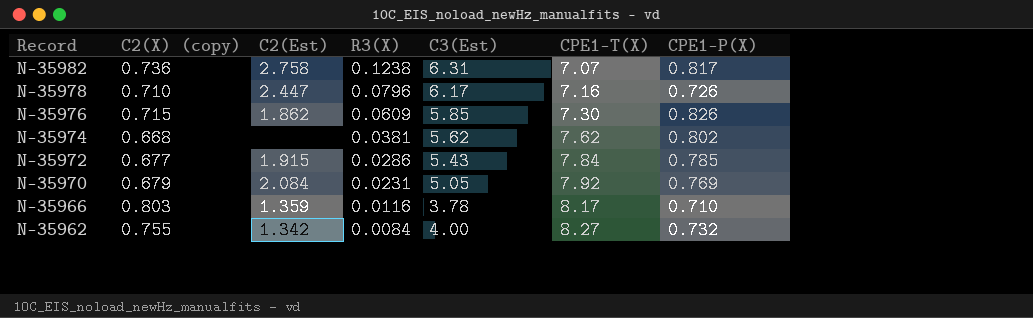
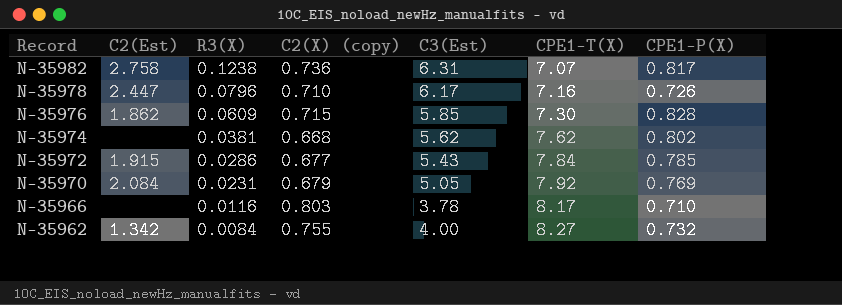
column C2(X) (copy) | position: 2 -> 4
N-35976 | CPE1-P(X): 0.826 -> 0.828
N-35966 | C2(Est): 1.359 -> none

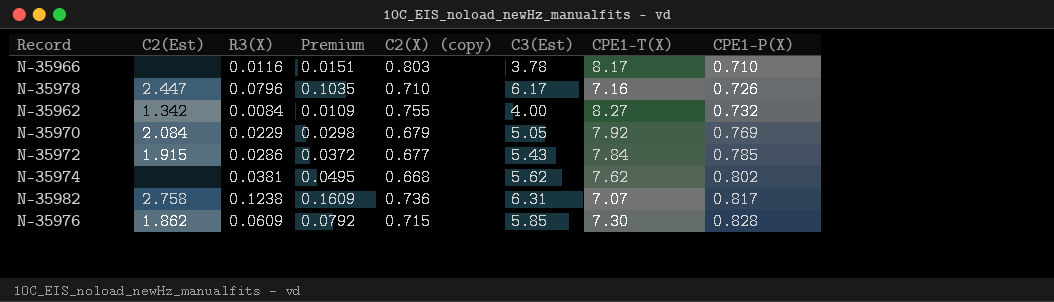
row order: Record descending -> CPE1-P(X) ascending
column Premium | formula: none -> [R3(X)] * 1.3
N-35970 | R3(X): 0.0231 -> 0.0229

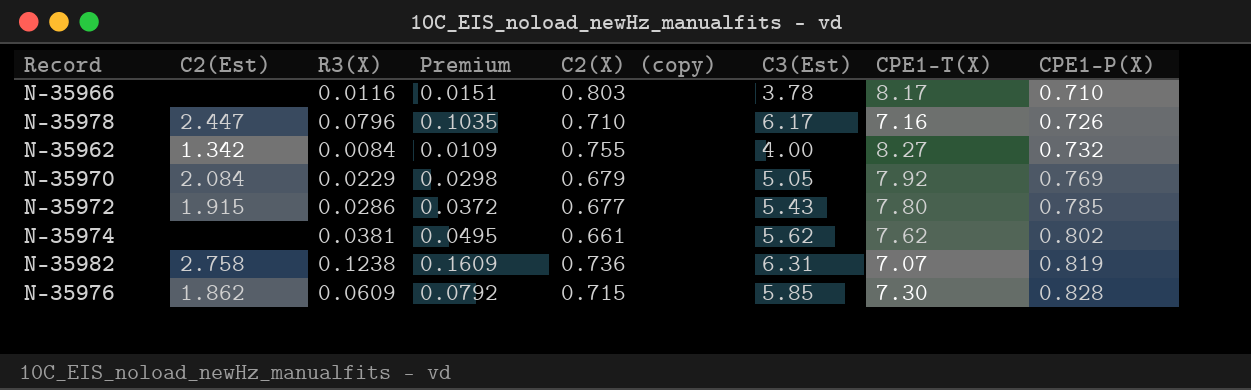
N-35972 | CPE1-T(X): 7.84 -> 7.80
N-35974 | C2(X) (copy): 0.668 -> 0.661
N-35982 | CPE1-P(X): 0.817 -> 0.819

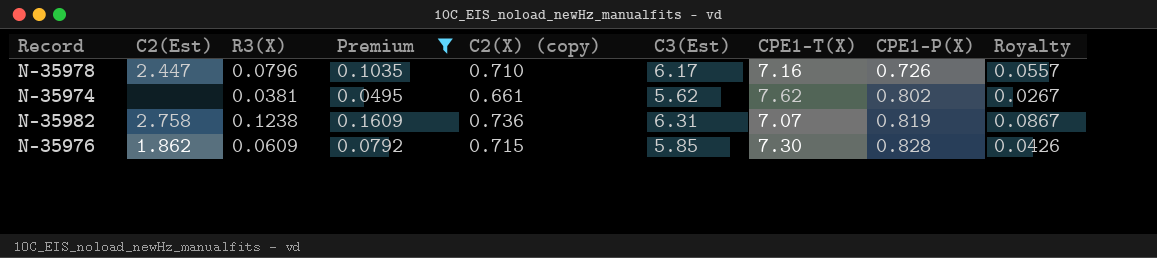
filter: none -> Premium >= 0.0495
column Royalty | formula: none -> [R3(X)] * 0.7

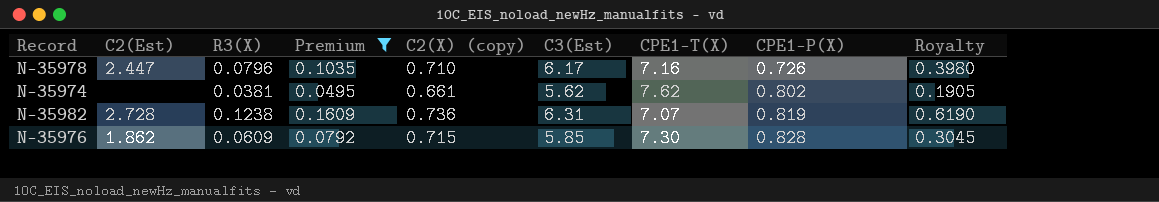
column Royalty | formula: [R3(X)] * 0.7 -> [R3(X)] * 5
N-35982 | C2(Est): 2.758 -> 2.728

